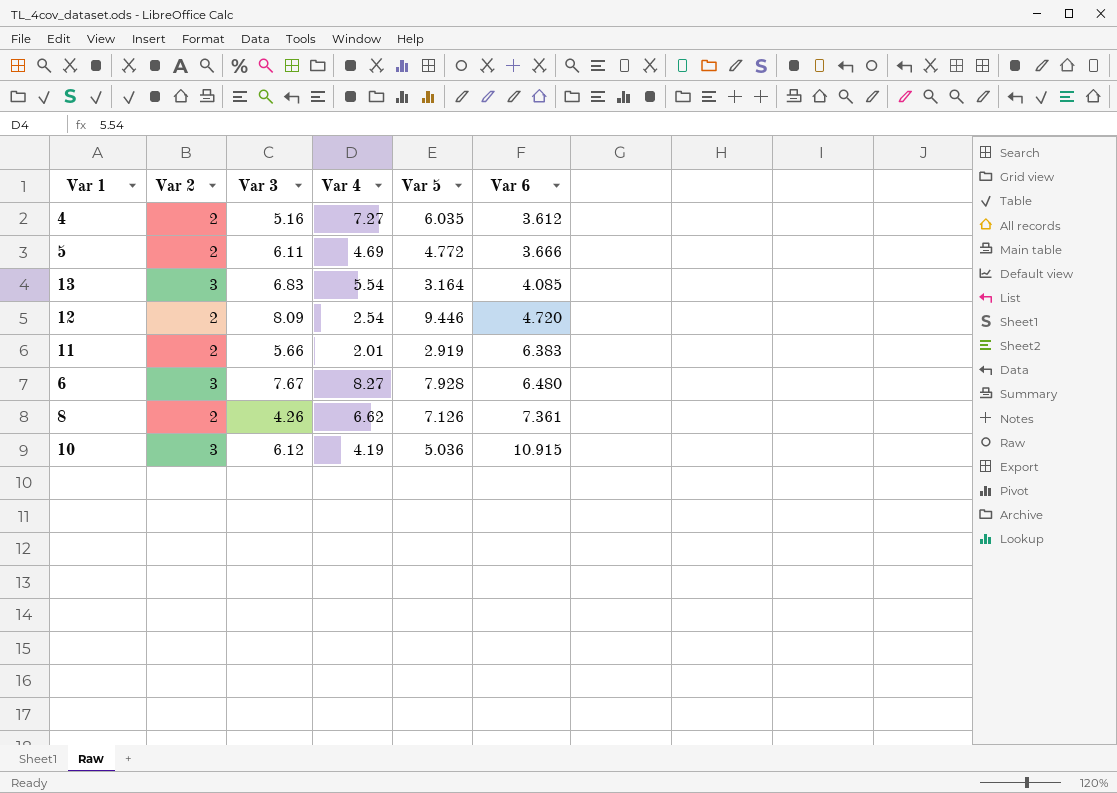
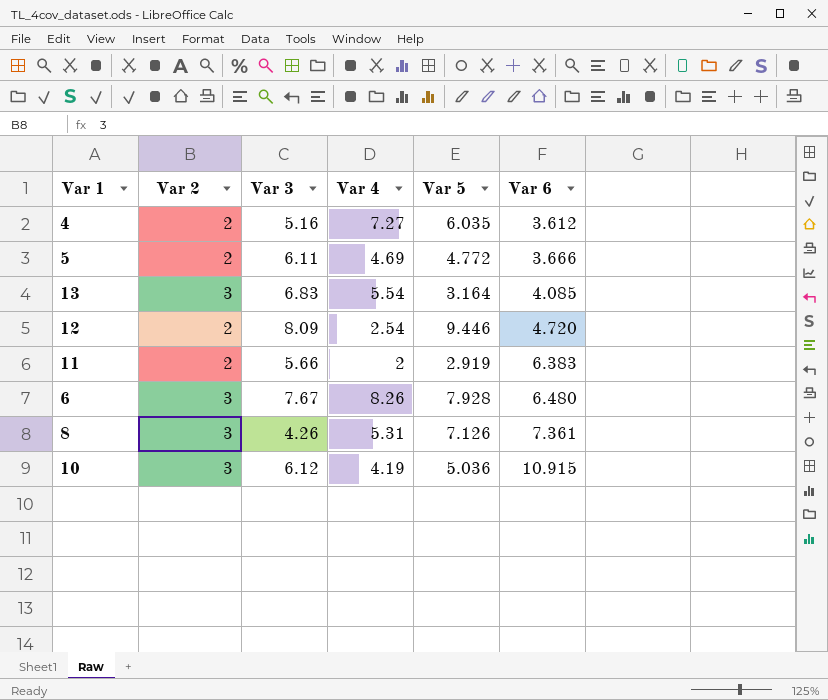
11 | Var 4: 2.01 -> 2
6 | Var 4: 8.27 -> 8.26
8 | Var 2: 2 -> 3
8 | Var 4: 6.62 -> 5.31

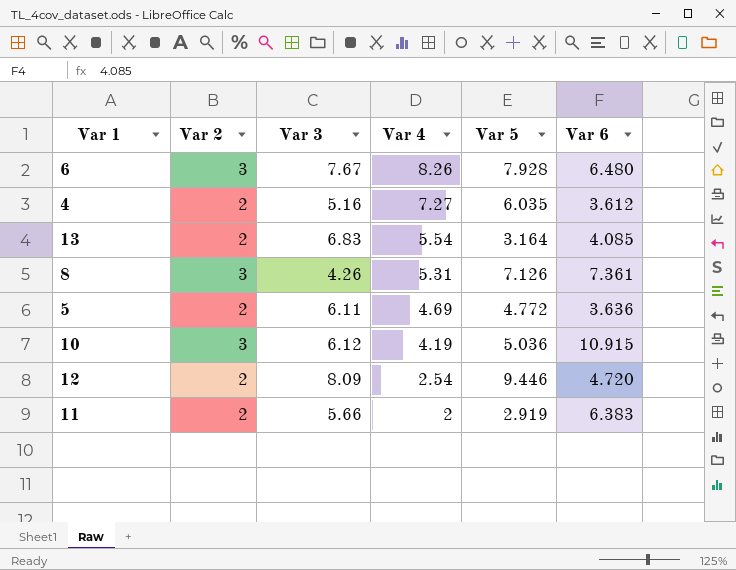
row order: Var 6 ascending -> Var 4 descending
13 | Var 2: 3 -> 2
5 | Var 6: 3.666 -> 3.636

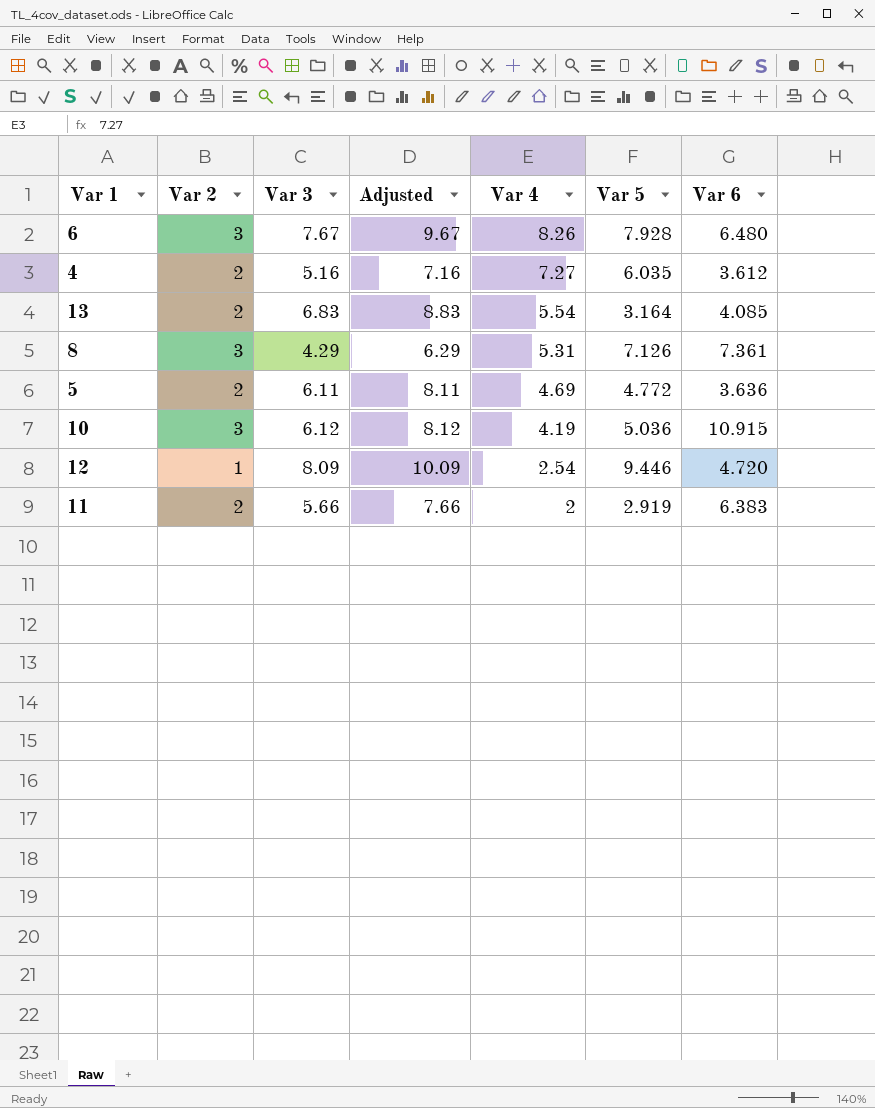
column Adjusted | formula: none -> [Var 3] + 2
8 | Var 3: 4.26 -> 4.29
12 | Var 2: 2 -> 1

